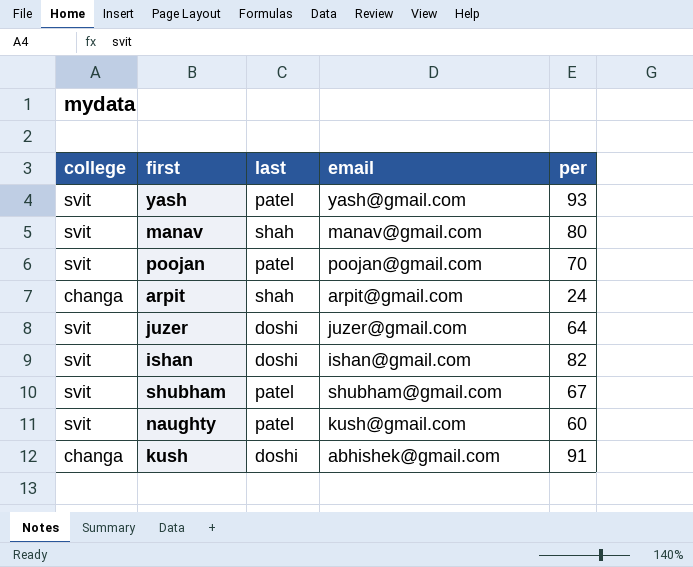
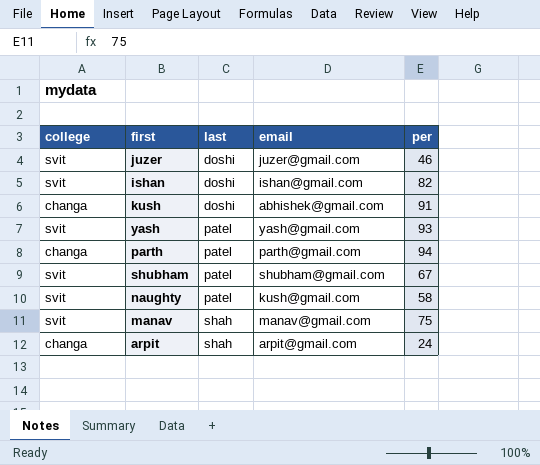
row order: none -> last ascending
row poojan: svit | patel | poojan@gmail.com | 70 -> none
juzer | per: 64 -> 46
row parth: none -> changa | patel | parth@gmail.com | 94
naughty | per: 60 -> 58
manav | per: 80 -> 75

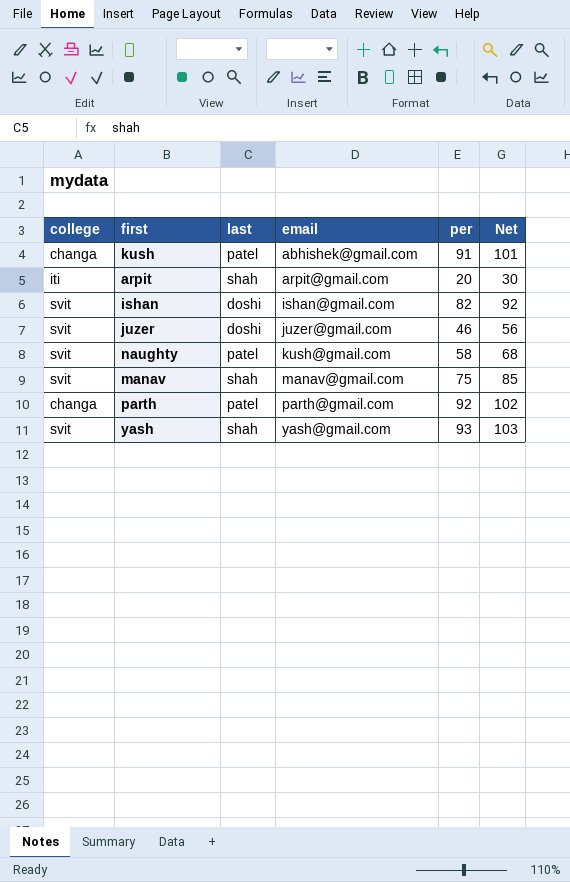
row order: last ascending -> email ascending
column Net | formula: none -> [per] + 10
row shubham: svit | patel | shubham@gmail.com | 67 -> none
kush | last: doshi -> patel
arpit | college: changa -> iti
arpit | per: 24 -> 20
parth | per: 94 -> 92
yash | last: patel -> shah

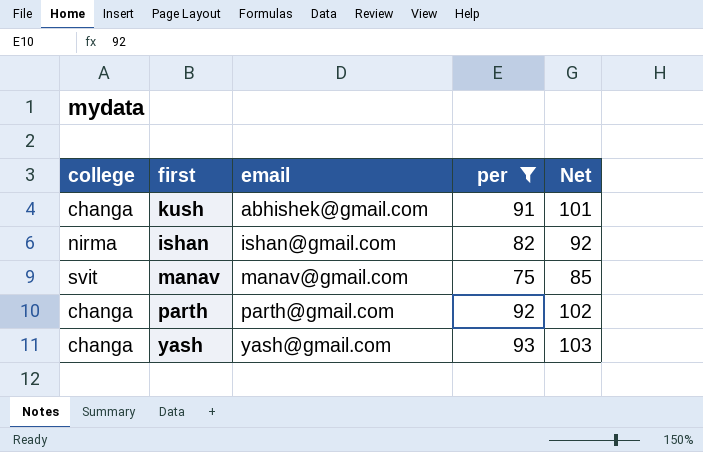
filter: none -> per >= 75
column last | position: 3 -> none
ishan | college: svit -> nirma
yash | college: svit -> changa

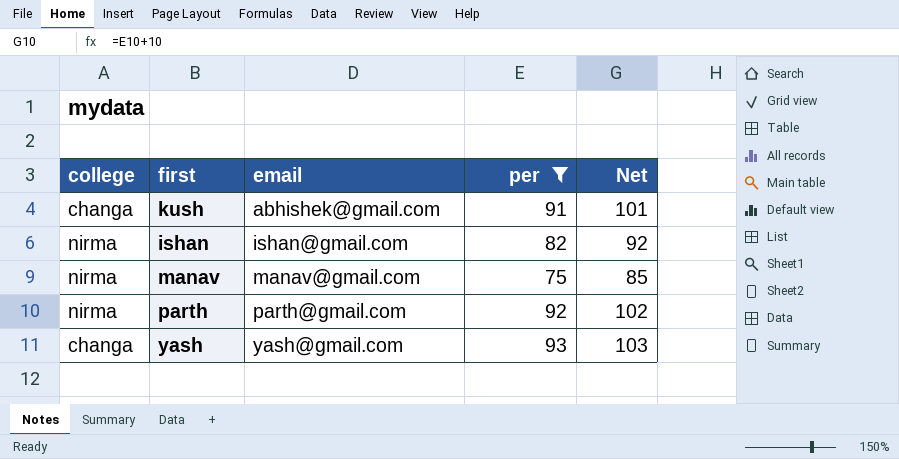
manav | college: svit -> nirma
parth | college: changa -> nirma

